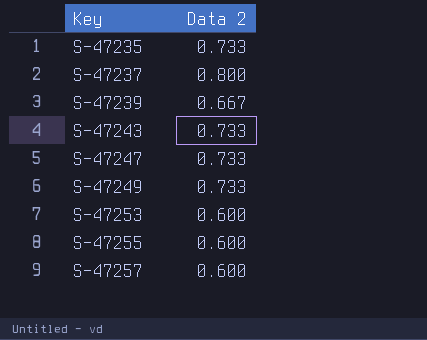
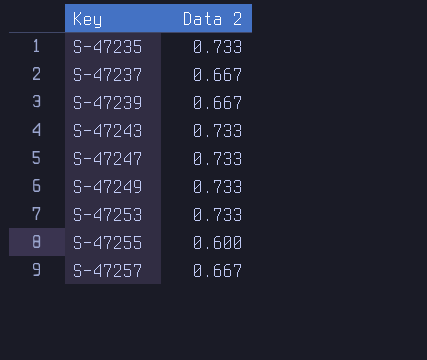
S-47237 | Data 2: 0.800 -> 0.667
S-47253 | Data 2: 0.600 -> 0.733
S-47257 | Data 2: 0.600 -> 0.667

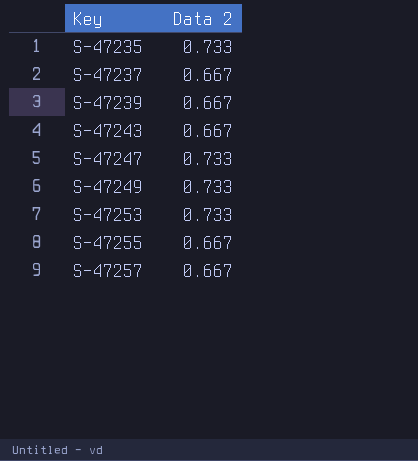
S-47243 | Data 2: 0.733 -> 0.667
S-47255 | Data 2: 0.600 -> 0.667

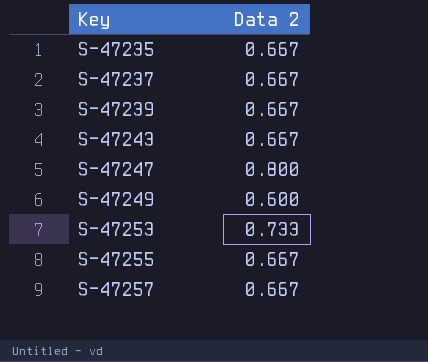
S-47235 | Data 2: 0.733 -> 0.667
S-47247 | Data 2: 0.733 -> 0.800
S-47249 | Data 2: 0.733 -> 0.600

